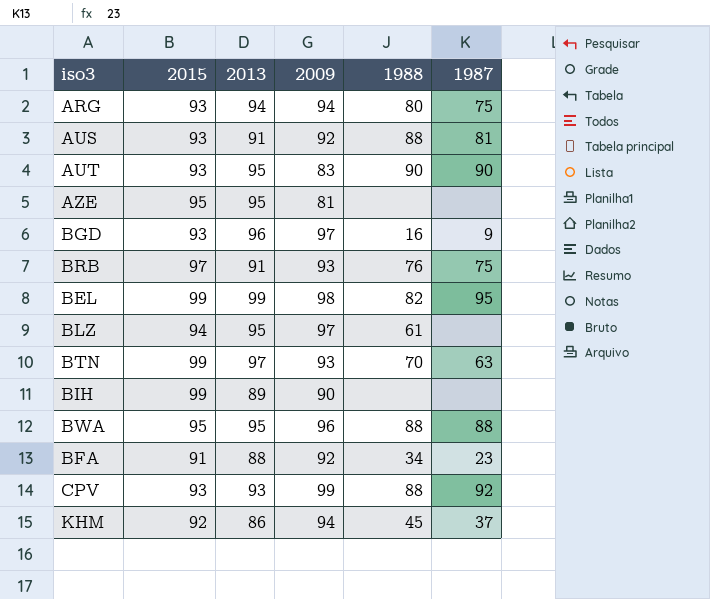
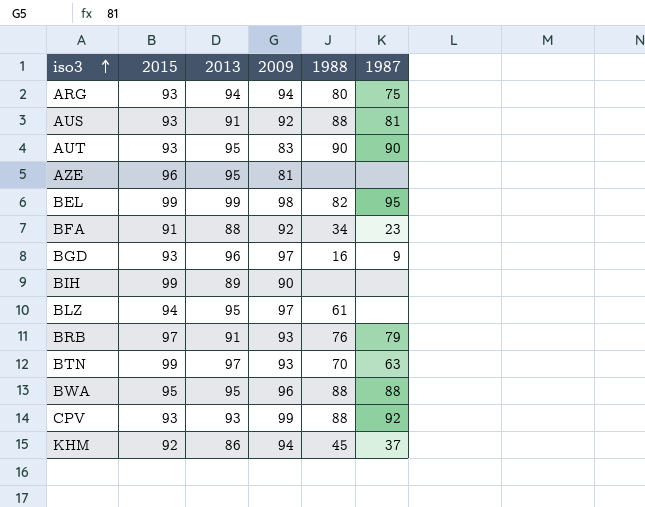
row order: none -> iso3 ascending
AZE | 2015: 95 -> 96
BRB | 1987: 75 -> 79

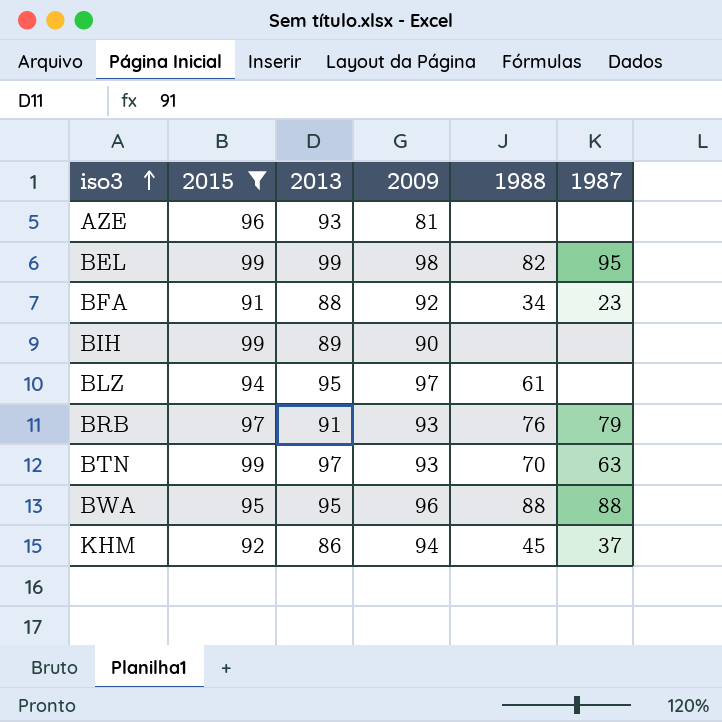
filter: none -> 2015 != 93
AZE | 2013: 95 -> 93

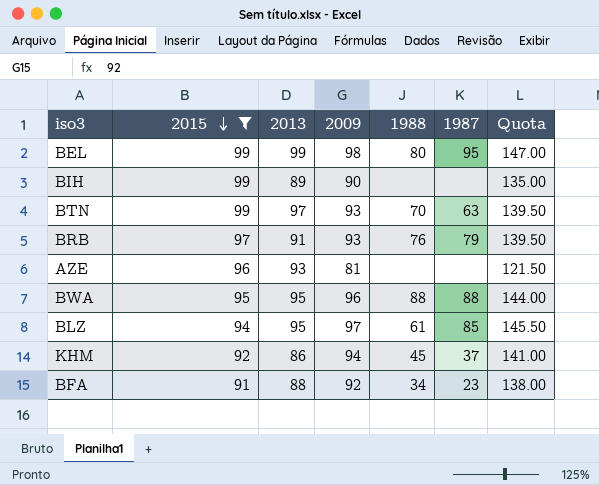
row order: iso3 ascending -> 2015 descending
column Quota | formula: none -> [2009] * 1.5
BEL | 1988: 82 -> 80
BLZ | 1987: none -> 85

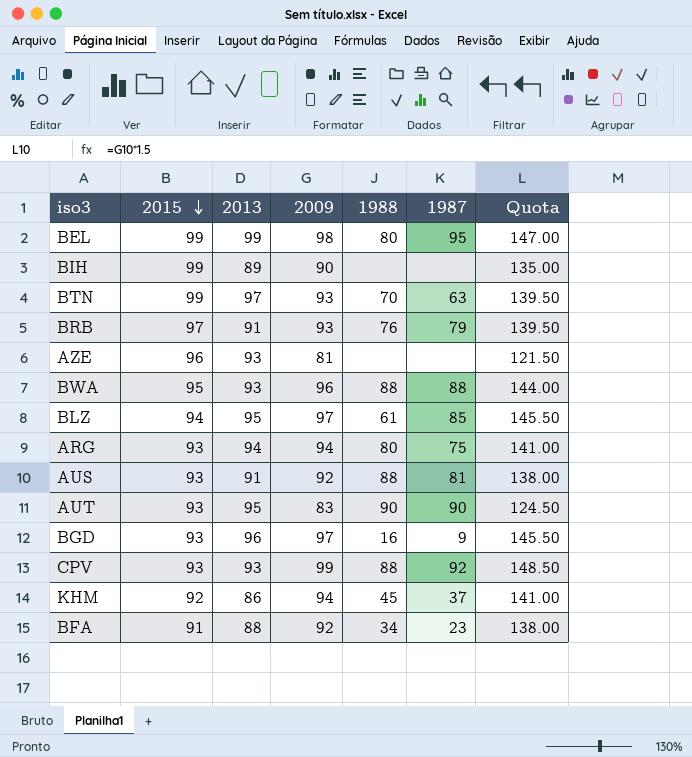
filter: 2015 != 93 -> none
BWA | 2013: 95 -> 93

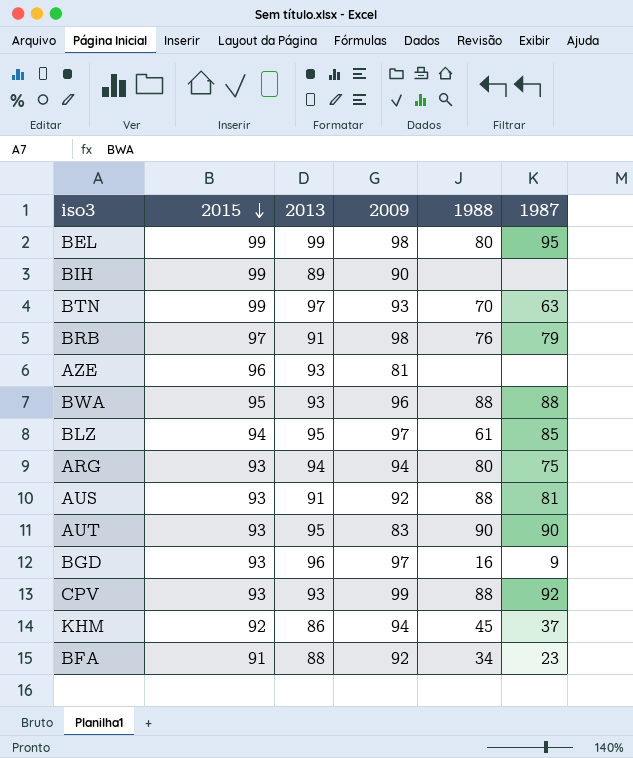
column Quota | formula: [2009] * 1.5 -> none
BRB | 2009: 93 -> 98

